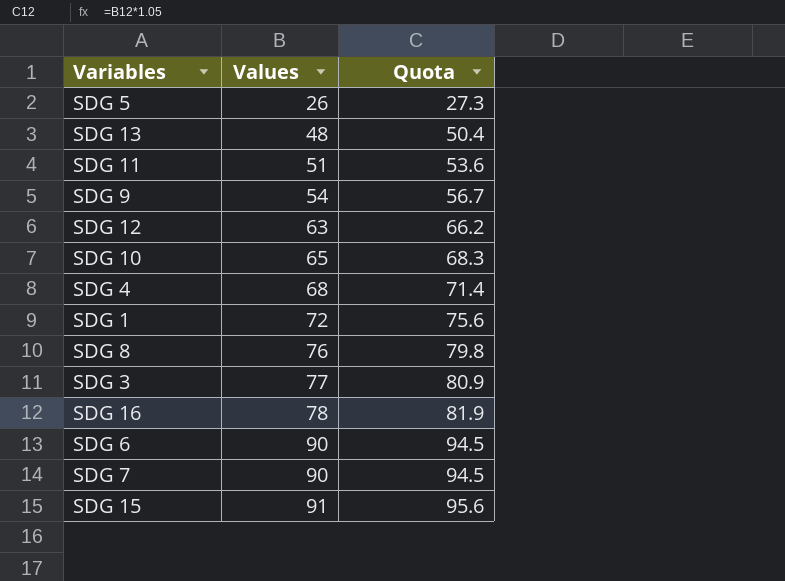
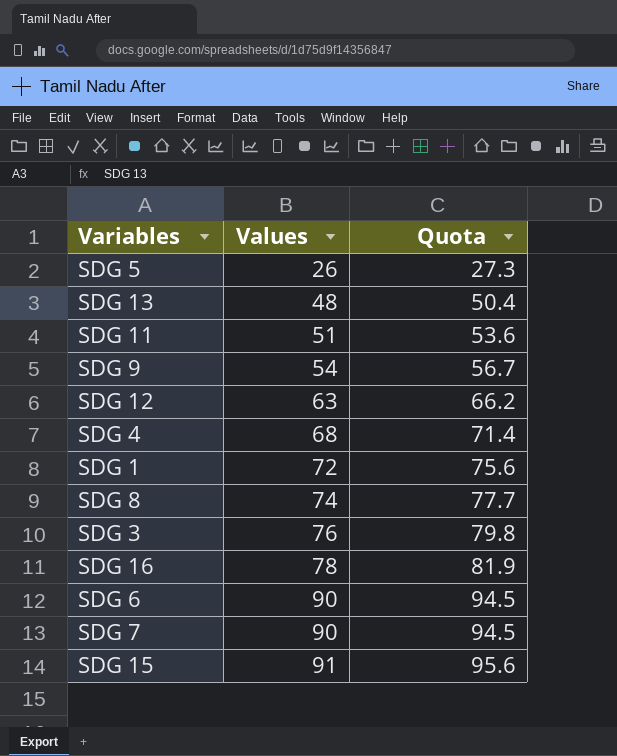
row SDG 10: 65 | 68.3 -> none
SDG 8 | Values: 76 -> 74
SDG 8 | Quota: 79.8 -> 77.7
SDG 3 | Values: 77 -> 76
SDG 3 | Quota: 80.9 -> 79.8

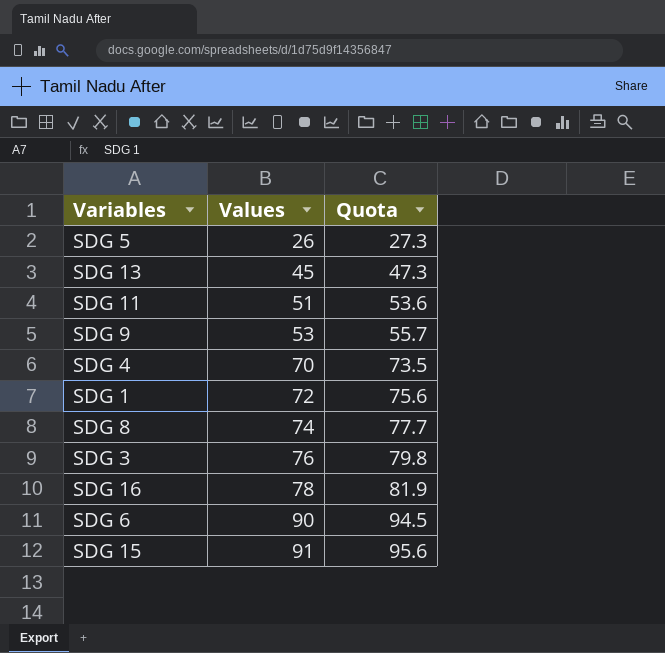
row SDG 12: 63 | 66.2 -> none
row SDG 7: 90 | 94.5 -> none
SDG 13 | Values: 48 -> 45
SDG 13 | Quota: 50.4 -> 47.3
SDG 9 | Values: 54 -> 53
SDG 9 | Quota: 56.7 -> 55.7
SDG 4 | Values: 68 -> 70
SDG 4 | Quota: 71.4 -> 73.5

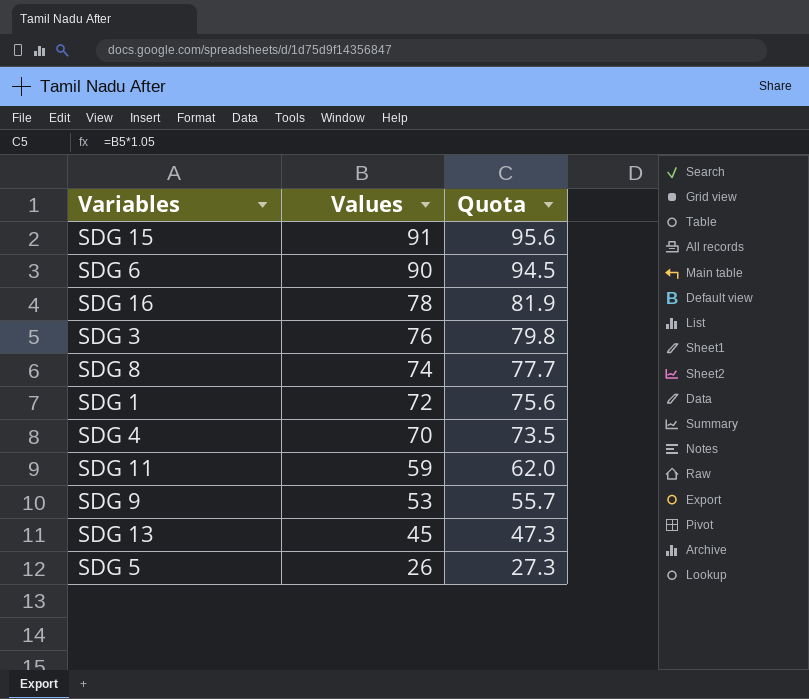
row order: Values ascending -> Values descending
SDG 11 | Values: 51 -> 59
SDG 11 | Quota: 53.6 -> 62.0

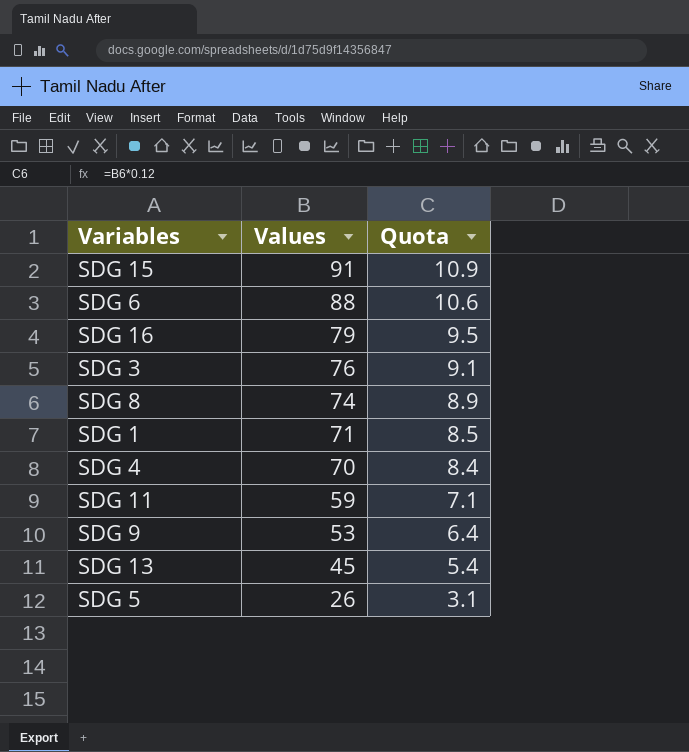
column Quota | formula: [Values] * 1.05 -> [Values] * 0.12
SDG 6 | Values: 90 -> 88
SDG 16 | Values: 78 -> 79
SDG 1 | Values: 72 -> 71

